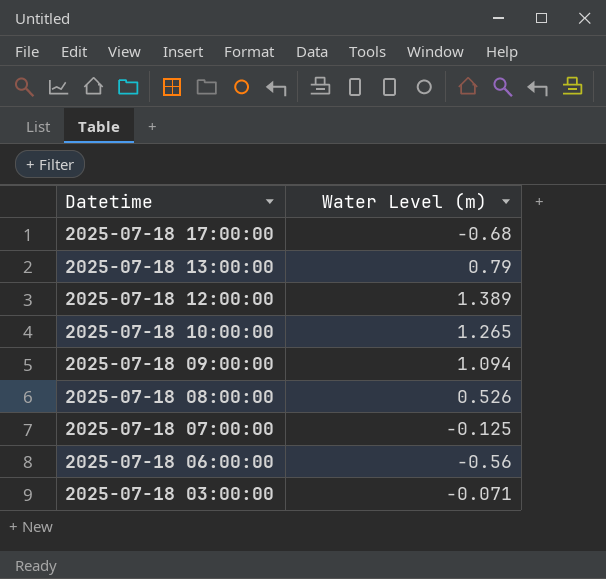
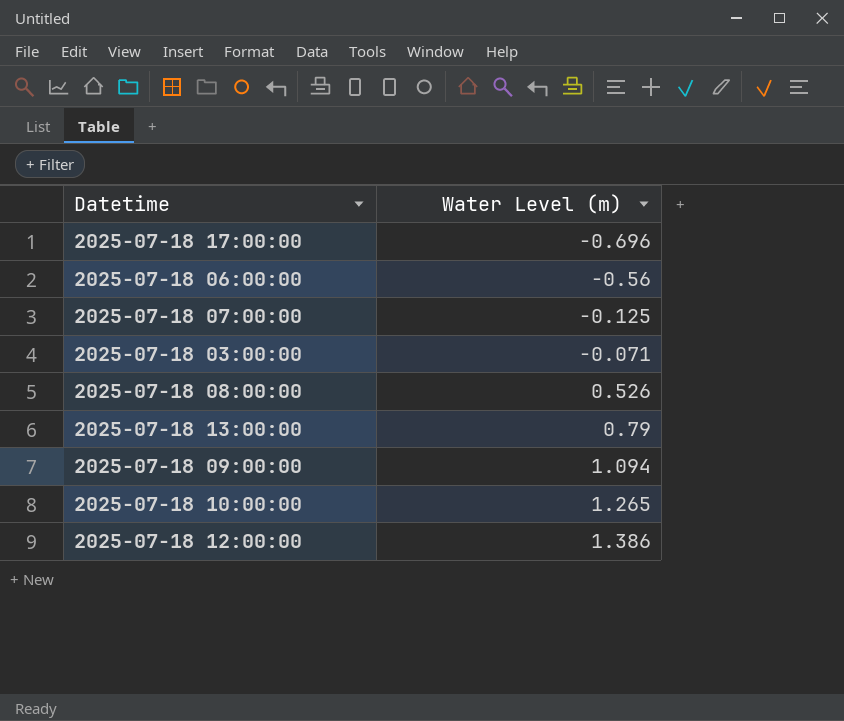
row order: Datetime descending -> Water Level (m) ascending
2025-07-18 17:00:00 | Water Level (m): -0.68 -> -0.696
2025-07-18 12:00:00 | Water Level (m): 1.389 -> 1.386

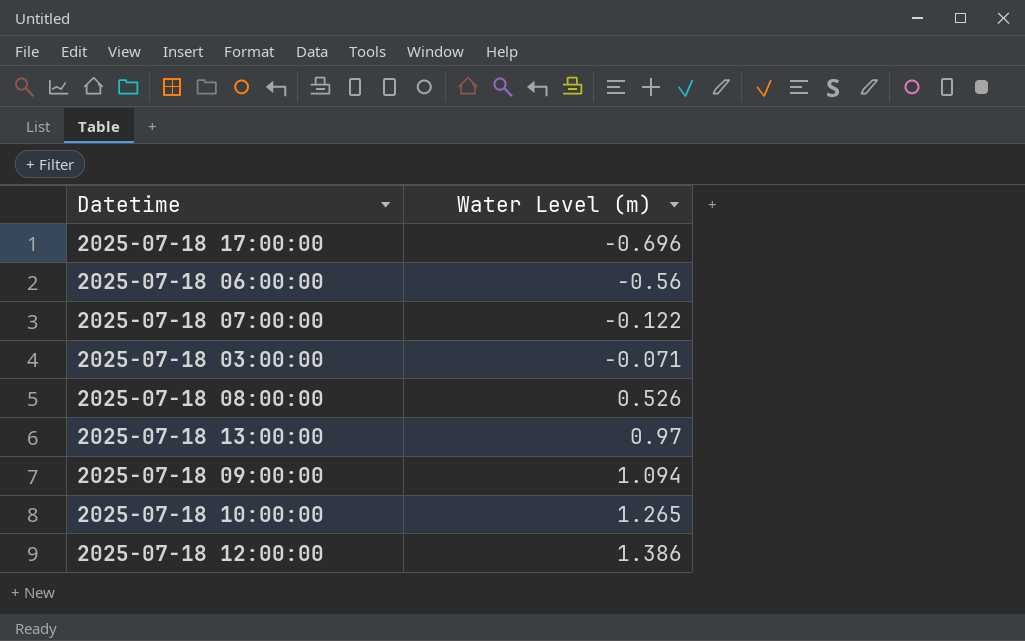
2025-07-18 07:00:00 | Water Level (m): -0.125 -> -0.122
2025-07-18 13:00:00 | Water Level (m): 0.79 -> 0.97

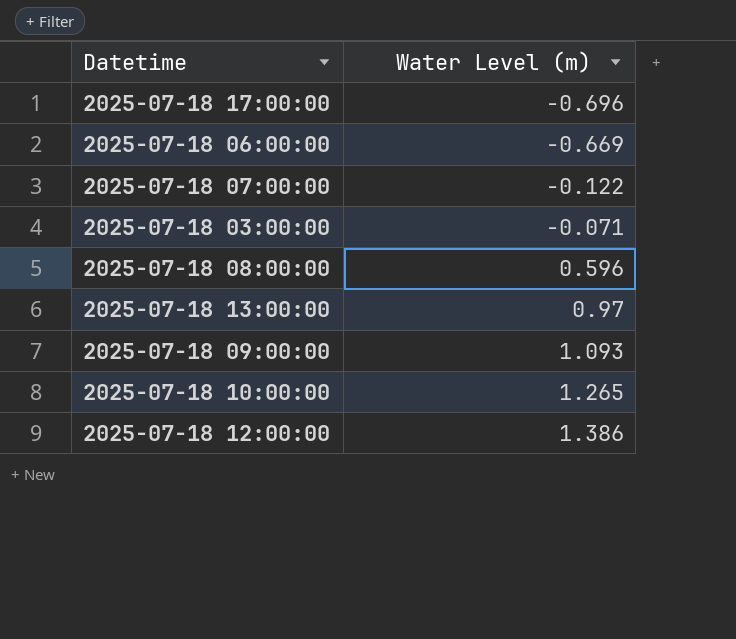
2025-07-18 06:00:00 | Water Level (m): -0.56 -> -0.669
2025-07-18 08:00:00 | Water Level (m): 0.526 -> 0.596
2025-07-18 09:00:00 | Water Level (m): 1.094 -> 1.093

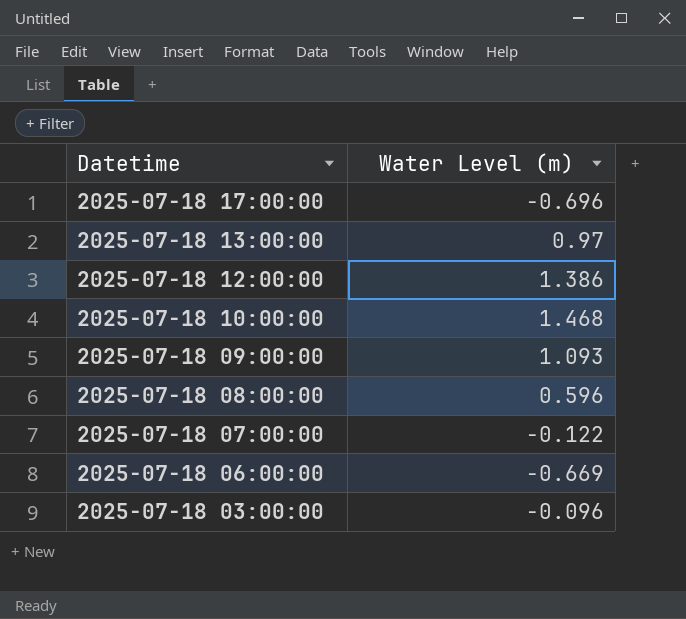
row order: Water Level (m) ascending -> Datetime descending
2025-07-18 10:00:00 | Water Level (m): 1.265 -> 1.468
2025-07-18 03:00:00 | Water Level (m): -0.071 -> -0.096

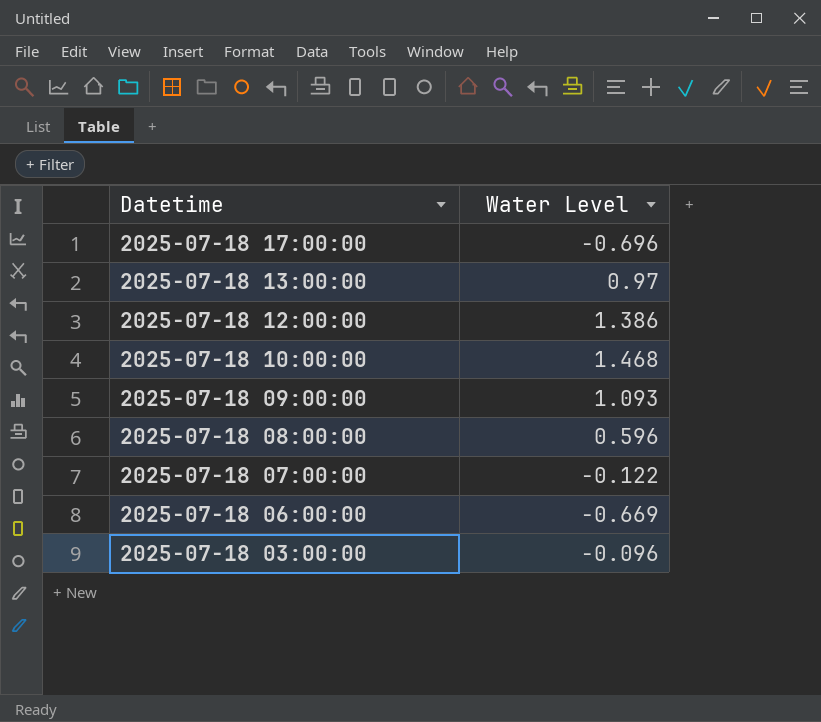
column name: Water Level (m) -> Water Level

